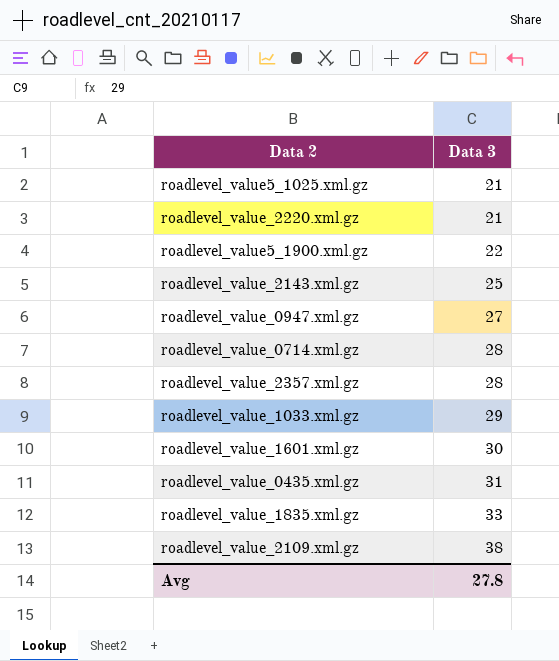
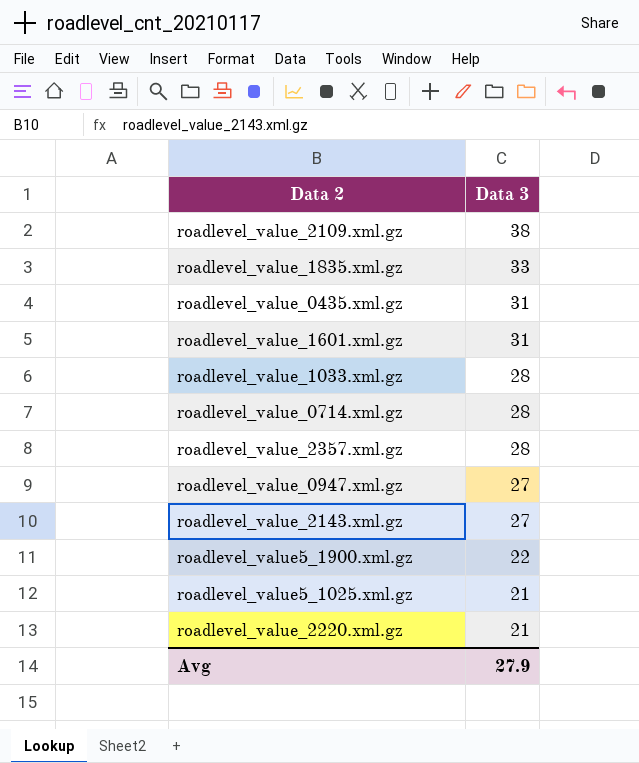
row order: Data 3 ascending -> Data 3 descending
roadlevel_value_1601.xml.gz | Data 3: 30 -> 31
roadlevel_value_1033.xml.gz | Data 3: 29 -> 28
roadlevel_value_2143.xml.gz | Data 3: 25 -> 27
Avg | Data 3: 27.8 -> 27.9

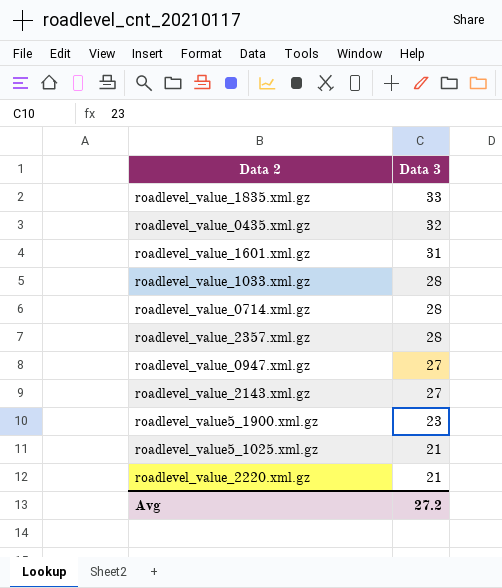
row roadlevel_value_2109.xml.gz: 38 -> none
roadlevel_value_0435.xml.gz | Data 3: 31 -> 32
roadlevel_value5_1900.xml.gz | Data 3: 22 -> 23
Avg | Data 3: 27.9 -> 27.2

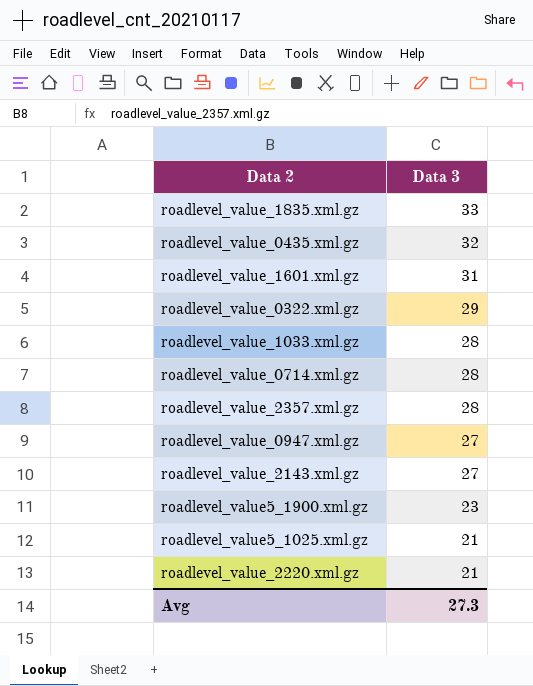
row roadlevel_value_0322.xml.gz: none -> 29
Avg | Data 3: 27.2 -> 27.3

